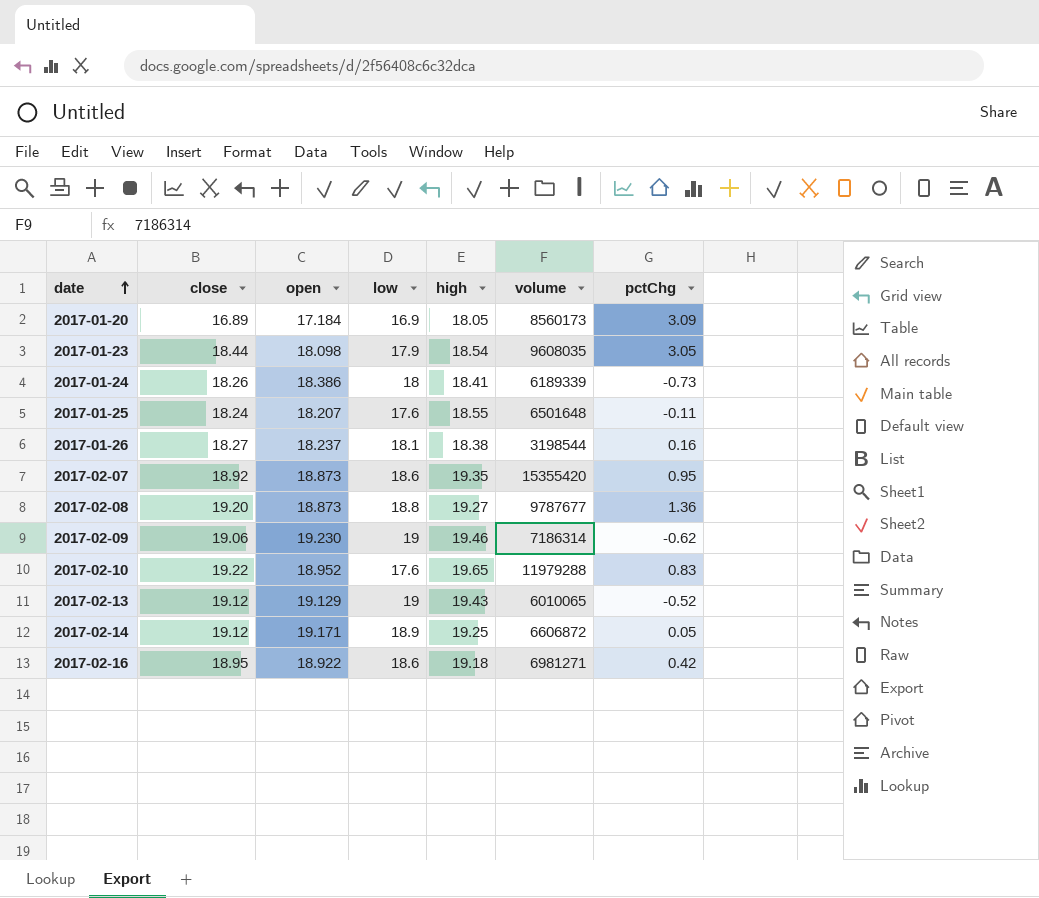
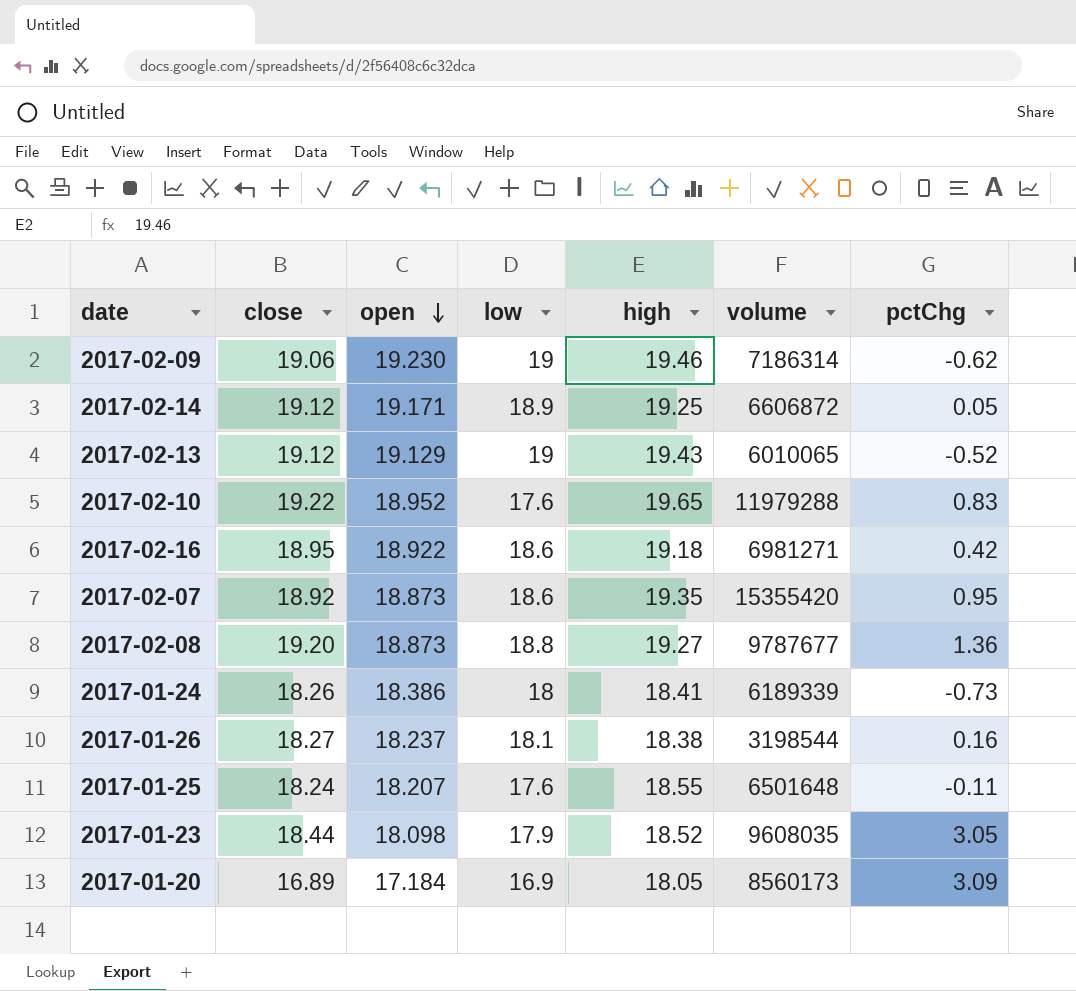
row order: date ascending -> open descending
2017-01-23 | high: 18.54 -> 18.52

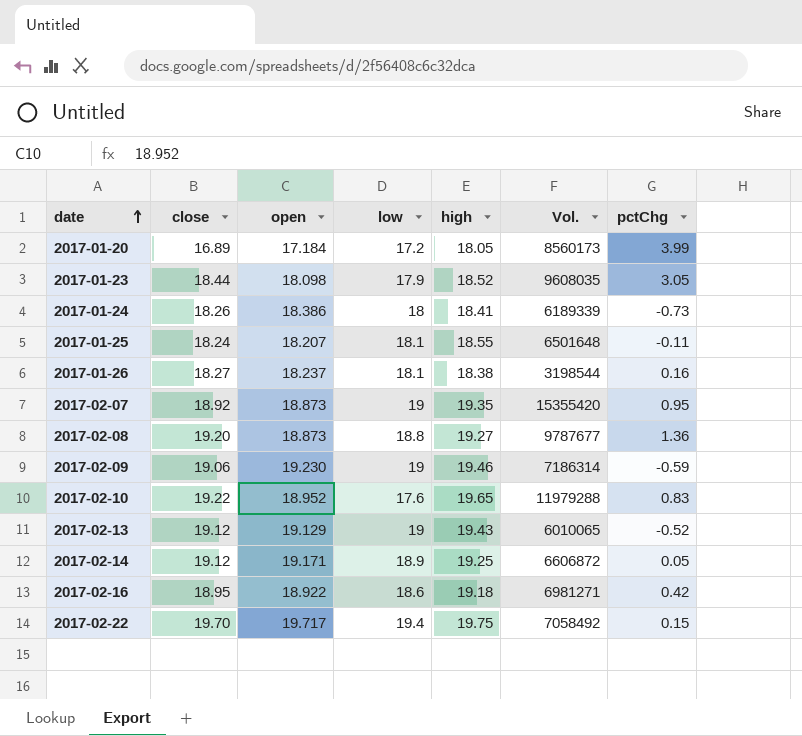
row order: open descending -> date ascending
column name: volume -> Vol.
2017-01-20 | low: 16.9 -> 17.2
2017-01-20 | pctChg: 3.09 -> 3.99
2017-01-25 | low: 17.6 -> 18.1
2017-02-07 | low: 18.6 -> 19
2017-02-09 | pctChg: -0.62 -> -0.59
row 2017-02-22: none -> 19.70 | 19.717 | 19.4 | 19.75 | 7058492 | 0.15

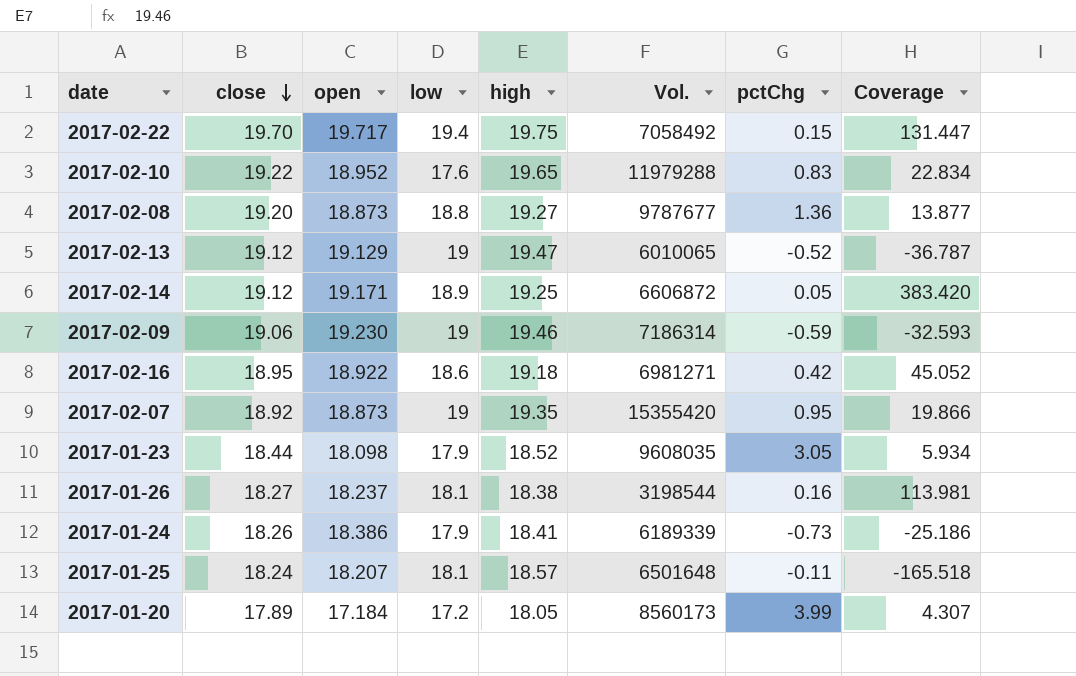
row order: date ascending -> close descending
column Coverage | formula: none -> [open] / [pctChg]
2017-02-13 | high: 19.43 -> 19.47
2017-01-24 | low: 18 -> 17.9
2017-01-25 | high: 18.55 -> 18.57
2017-01-20 | close: 16.89 -> 17.89

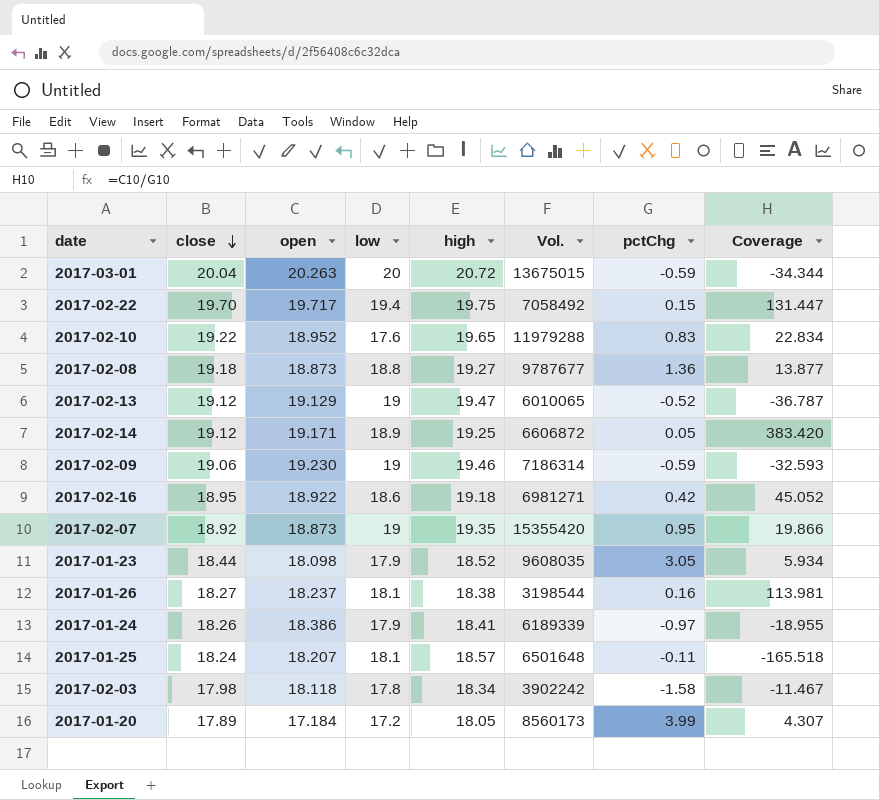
row 2017-03-01: none -> 20.04 | 20.263 | 20 | 20.72 | 13675015 | -0.59 | -34.344
2017-02-08 | close: 19.20 -> 19.18
2017-01-24 | pctChg: -0.73 -> -0.97
2017-01-24 | Coverage: -25.186 -> -18.955
row 2017-02-03: none -> 17.98 | 18.118 | 17.8 | 18.34 | 3902242 | -1.58 | -11.467

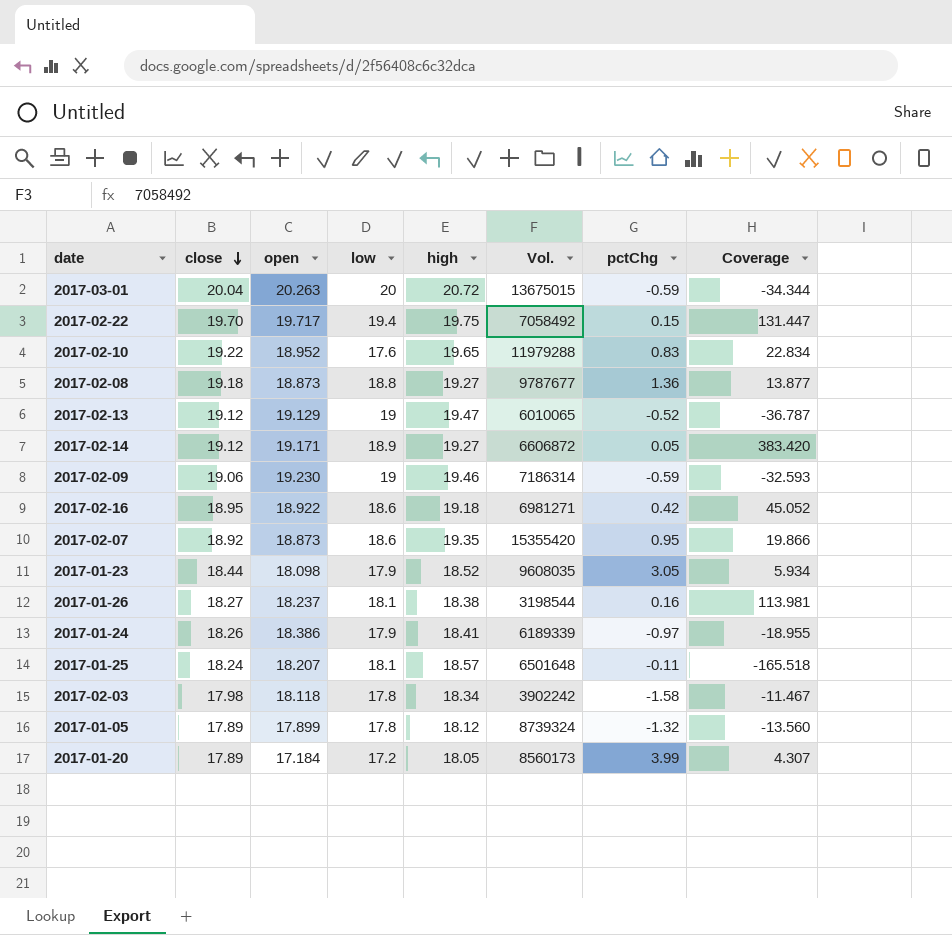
2017-02-14 | high: 19.25 -> 19.27
2017-02-07 | low: 19 -> 18.6
row 2017-01-05: none -> 17.89 | 17.899 | 17.8 | 18.12 | 8739324 | -1.32 | -13.560

